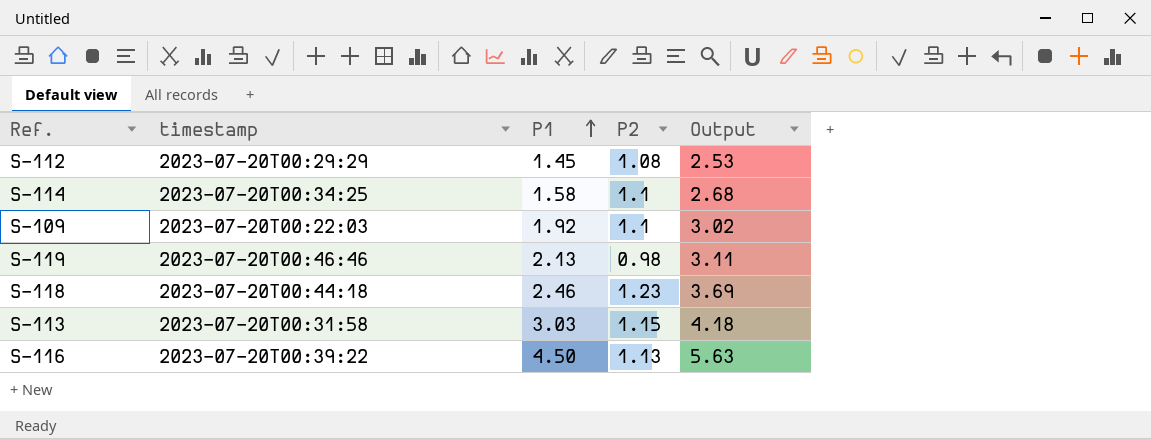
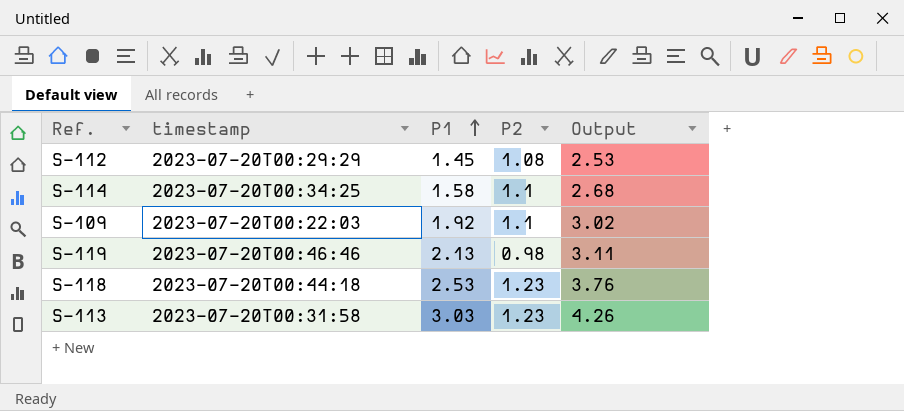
row S-116: 2023-07-20T00:39:22 | 4.50 | 1.13 | 5.63 -> none
S-118 | P1: 2.46 -> 2.53
S-118 | Output: 3.69 -> 3.76
S-113 | P2: 1.15 -> 1.23
S-113 | Output: 4.18 -> 4.26

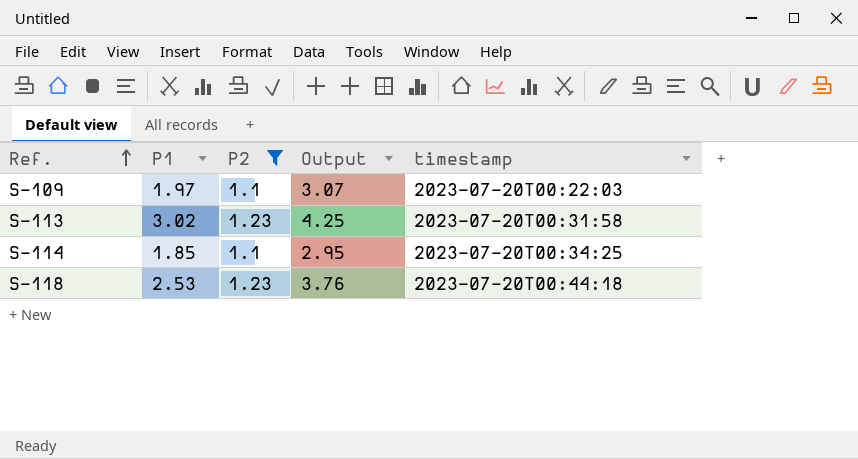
filter: none -> P2 >= 1.1
row order: P1 ascending -> Ref. ascending
column timestamp | position: 2 -> 5
S-109 | P1: 1.92 -> 1.97
S-109 | Output: 3.02 -> 3.07
S-113 | P1: 3.03 -> 3.02
S-113 | Output: 4.26 -> 4.25
S-114 | P1: 1.58 -> 1.85
S-114 | Output: 2.68 -> 2.95

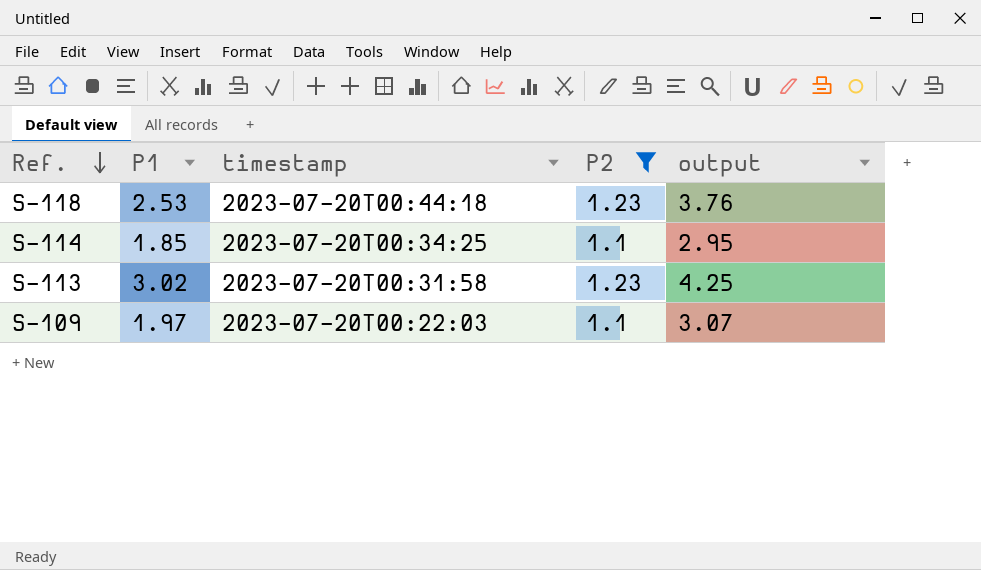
row order: Ref. ascending -> Ref. descending
column timestamp | position: 5 -> 3
column name: Output -> output

